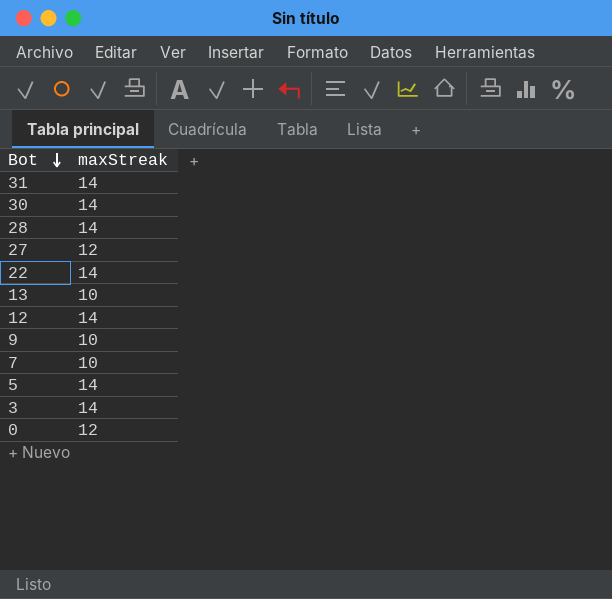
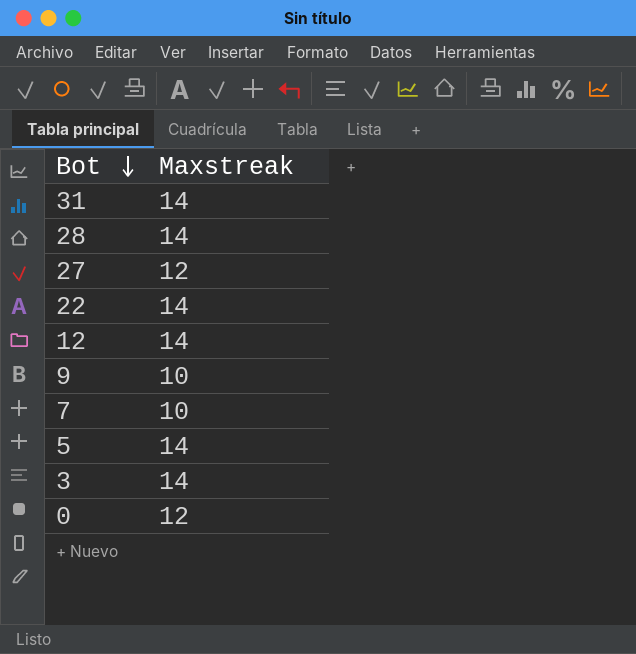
column name: maxStreak -> Maxstreak
row 30: 14 -> none
row 13: 10 -> none

